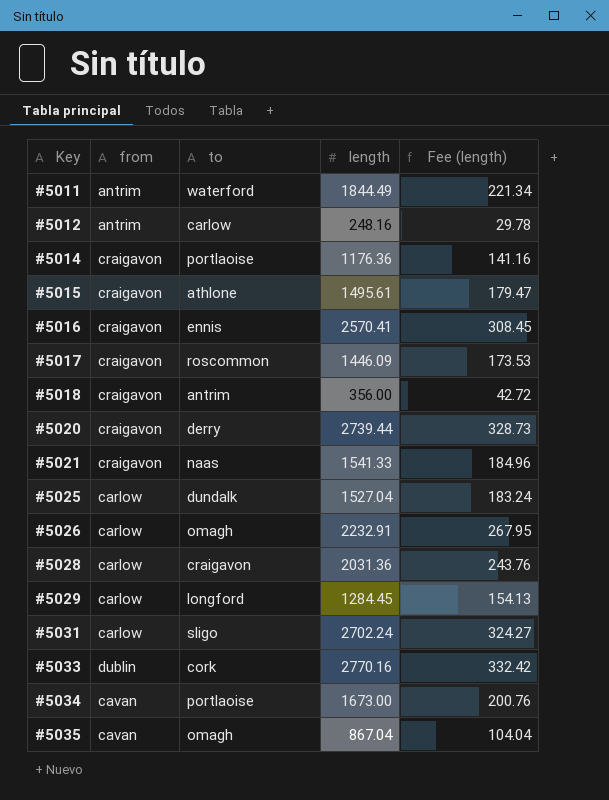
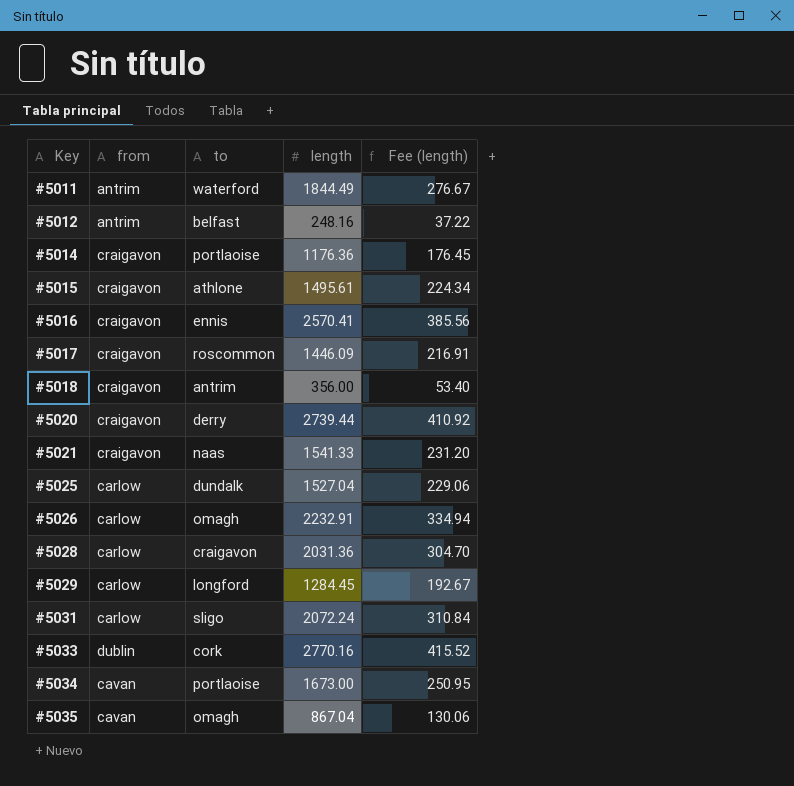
column Fee (length) | formula: [length] * 0.12 -> [length] * 0.15
#5012 | to: carlow -> belfast
#5031 | length: 2702.24 -> 2072.24

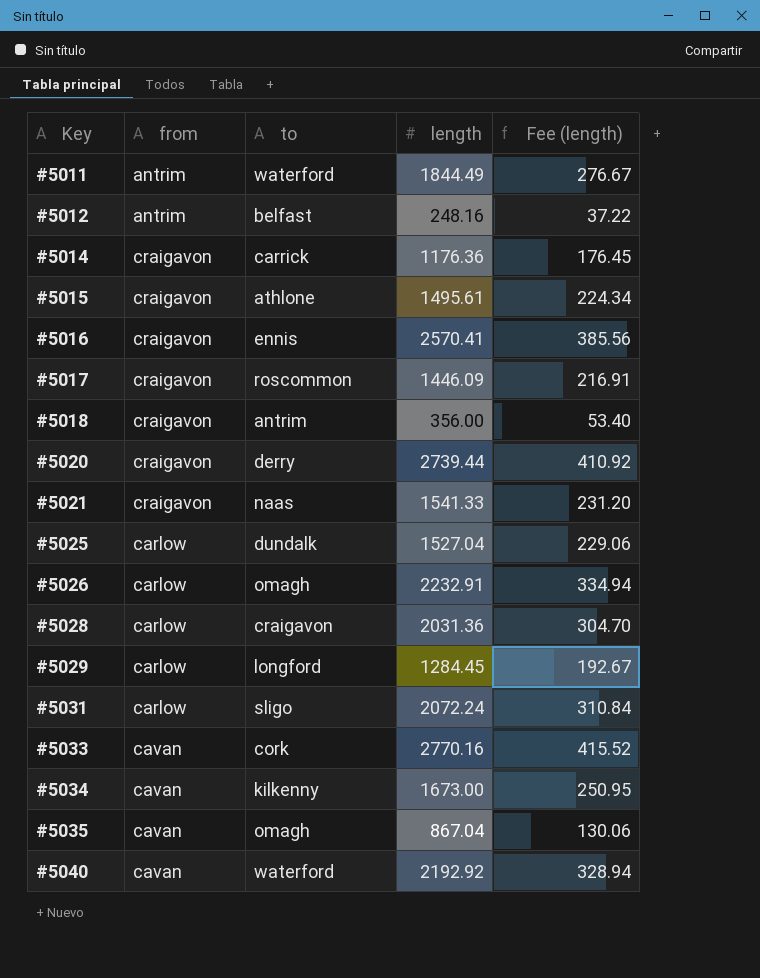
#5014 | to: portlaoise -> carrick
#5033 | from: dublin -> cavan
#5034 | to: portlaoise -> kilkenny
row #5040: none -> cavan | waterford | 2192.92 | 328.94

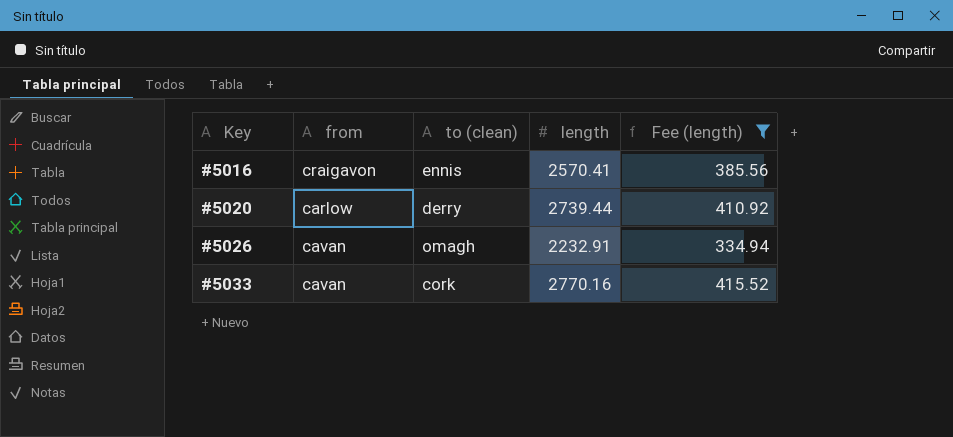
filter: none -> Fee (length) >= 334.94
column name: to -> to (clean)
#5020 | from: craigavon -> carlow
#5026 | from: carlow -> cavan

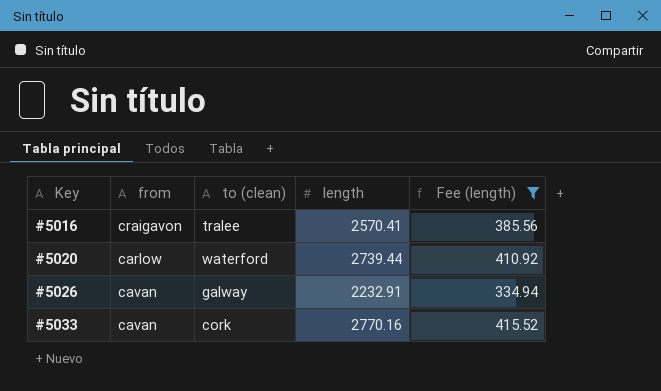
#5016 | to (clean): ennis -> tralee
#5020 | to (clean): derry -> waterford
#5026 | to (clean): omagh -> galway

